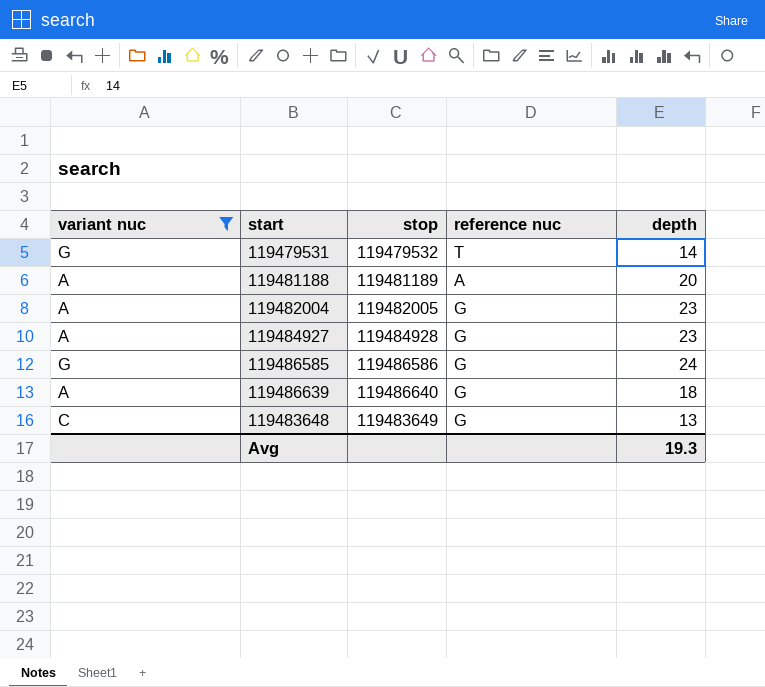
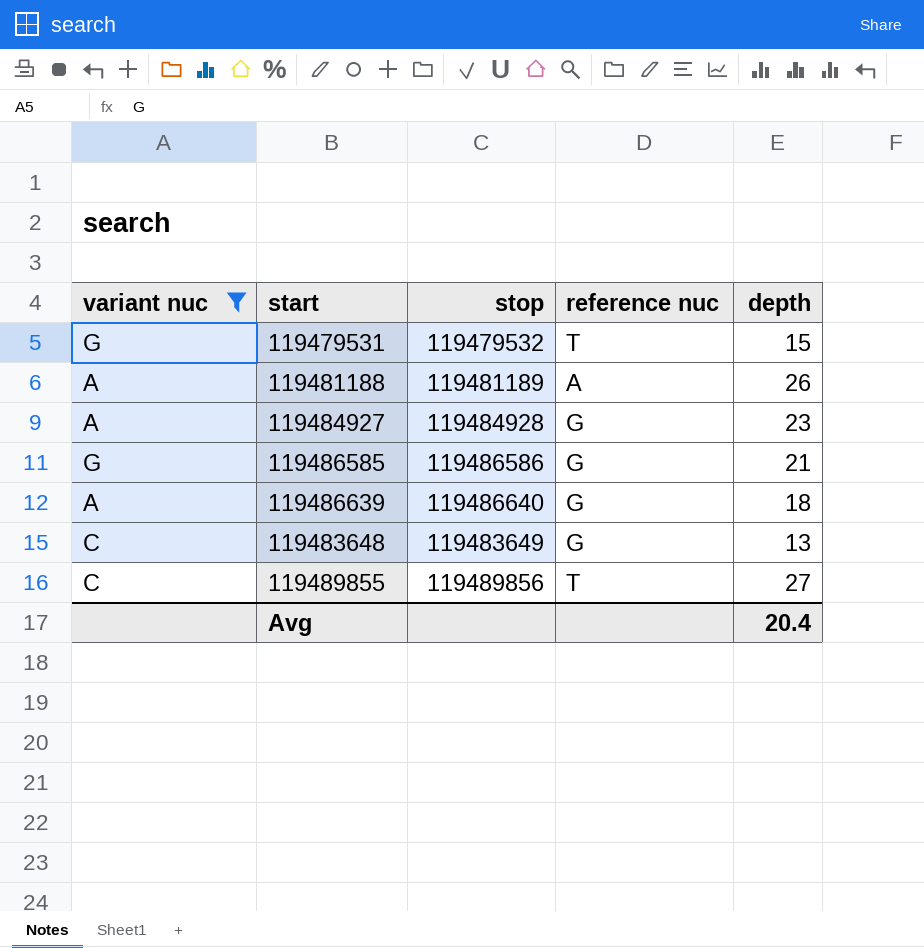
row 119482004: A | 119482005 | G | 23 -> none
119479531 | depth: 14 -> 15
119481188 | depth: 20 -> 26
119486585 | depth: 24 -> 21
row 119489855: none -> C | 119489856 | T | 27
Avg | depth: 19.3 -> 20.4

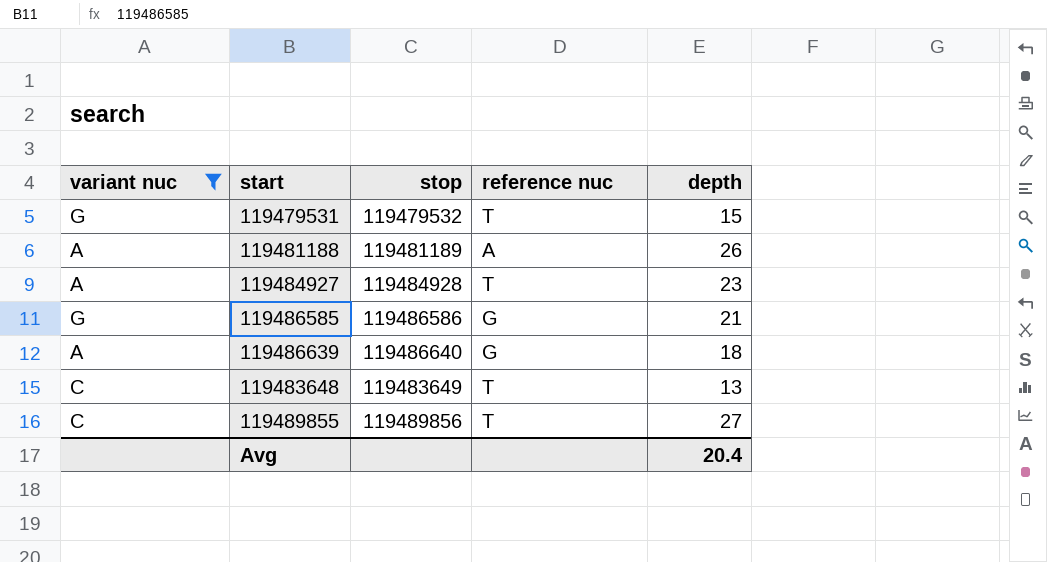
119484927 | reference nuc: G -> T
119483648 | reference nuc: G -> T

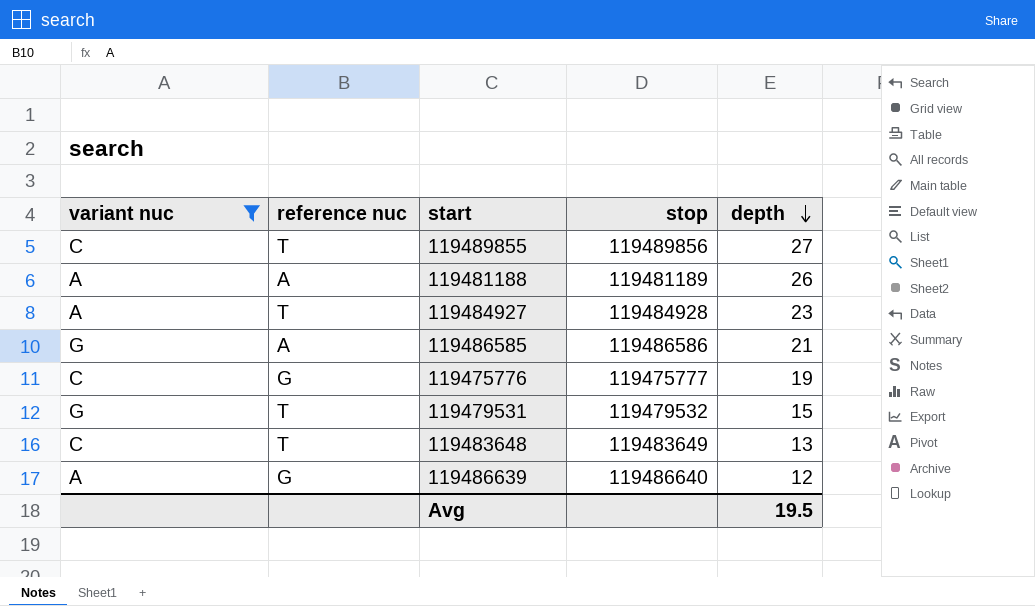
row order: none -> depth descending
column reference nuc | position: 4 -> 2
119486585 | reference nuc: G -> A
row 119475776: none -> C | G | 119475777 | 19
119486639 | depth: 18 -> 12
Avg | depth: 20.4 -> 19.5

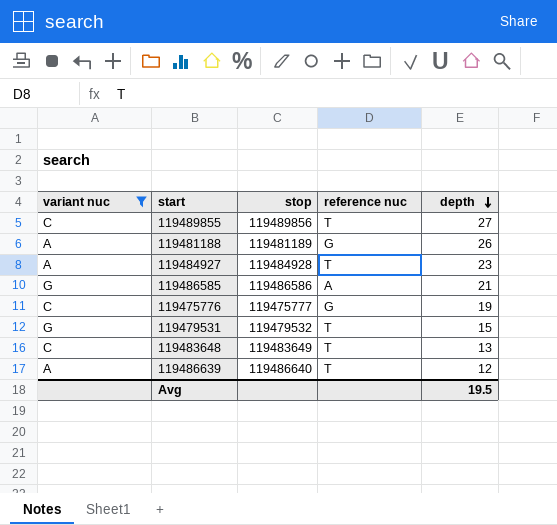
column reference nuc | position: 2 -> 4
119481188 | reference nuc: A -> G
119486639 | reference nuc: G -> T

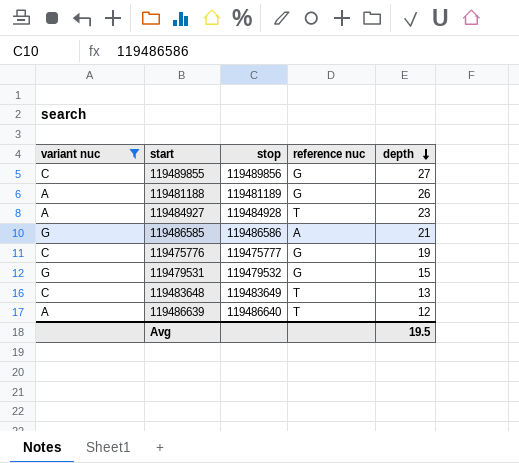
119489855 | reference nuc: T -> G
119479531 | reference nuc: T -> G

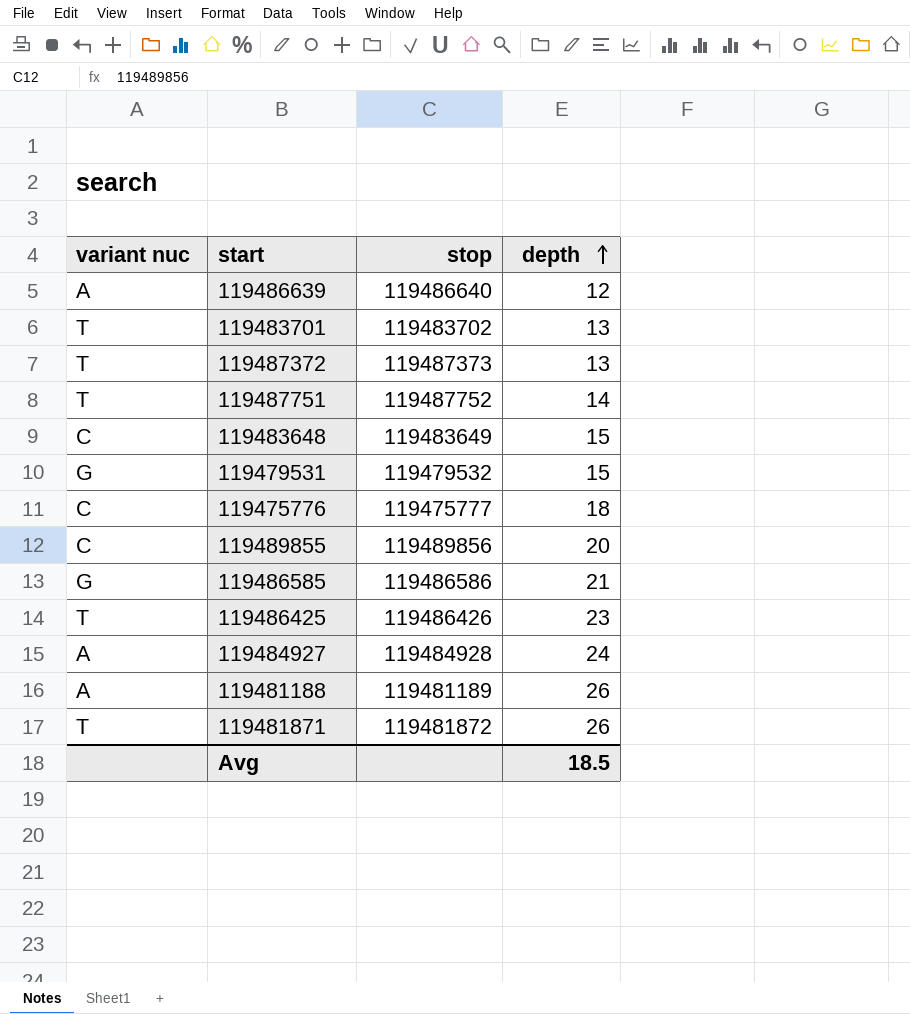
filter: variant nuc != T -> none
row order: depth descending -> depth ascending
column reference nuc | position: 4 -> none
119483648 | depth: 13 -> 15
119475776 | depth: 19 -> 18
119489855 | depth: 27 -> 20
119484927 | depth: 23 -> 24
Avg | depth: 19.5 -> 18.5

